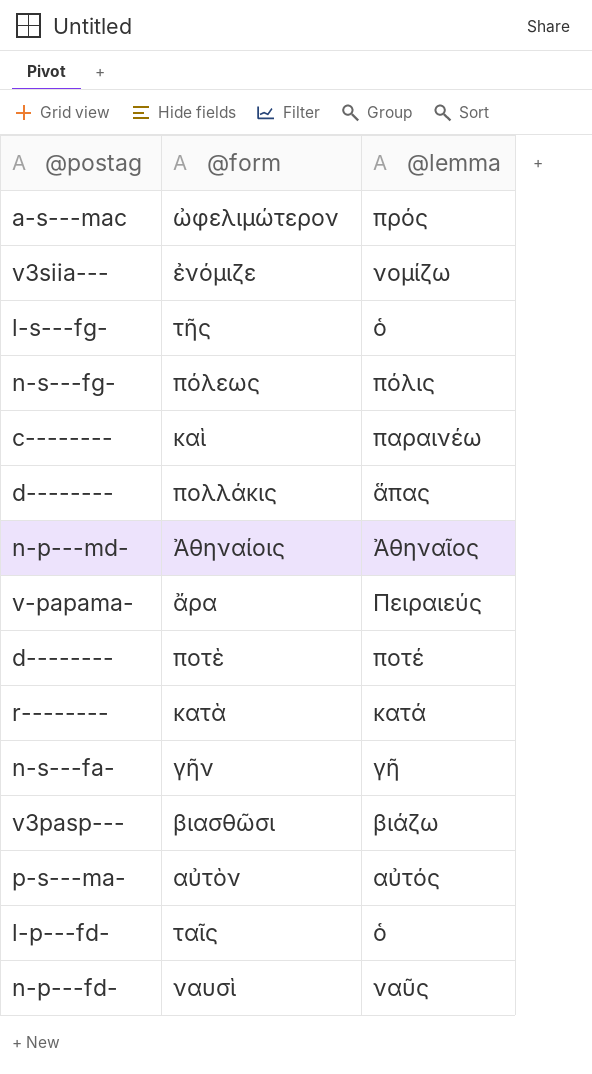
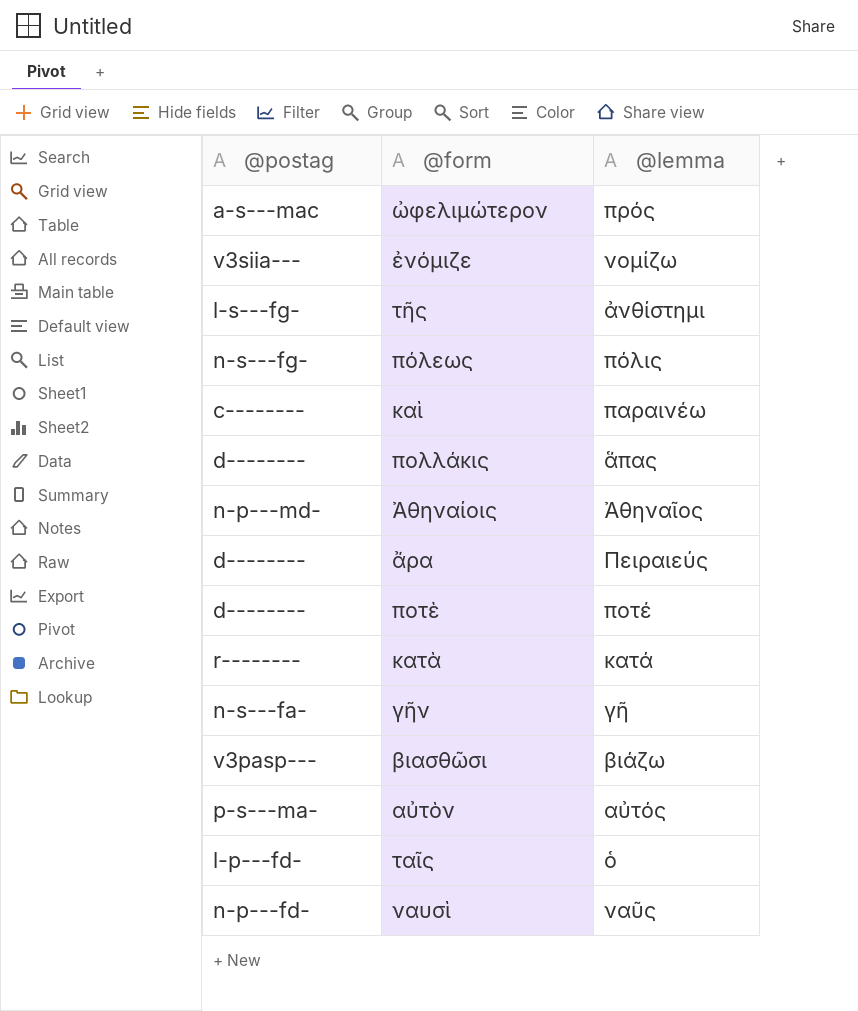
τῆς | @lemma: ὁ -> ἀνθίστημι
ἄρα | @postag: v-papama- -> d--------

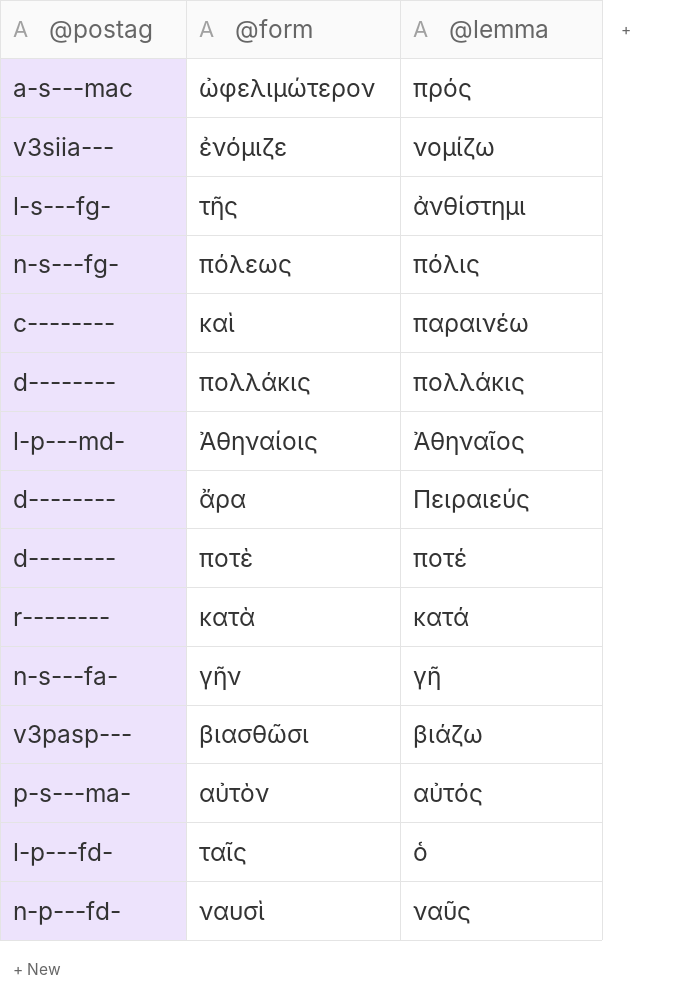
πολλάκις | @lemma: ἅπας -> πολλάκις
Ἀθηναίοις | @postag: n-p---md- -> l-p---md-

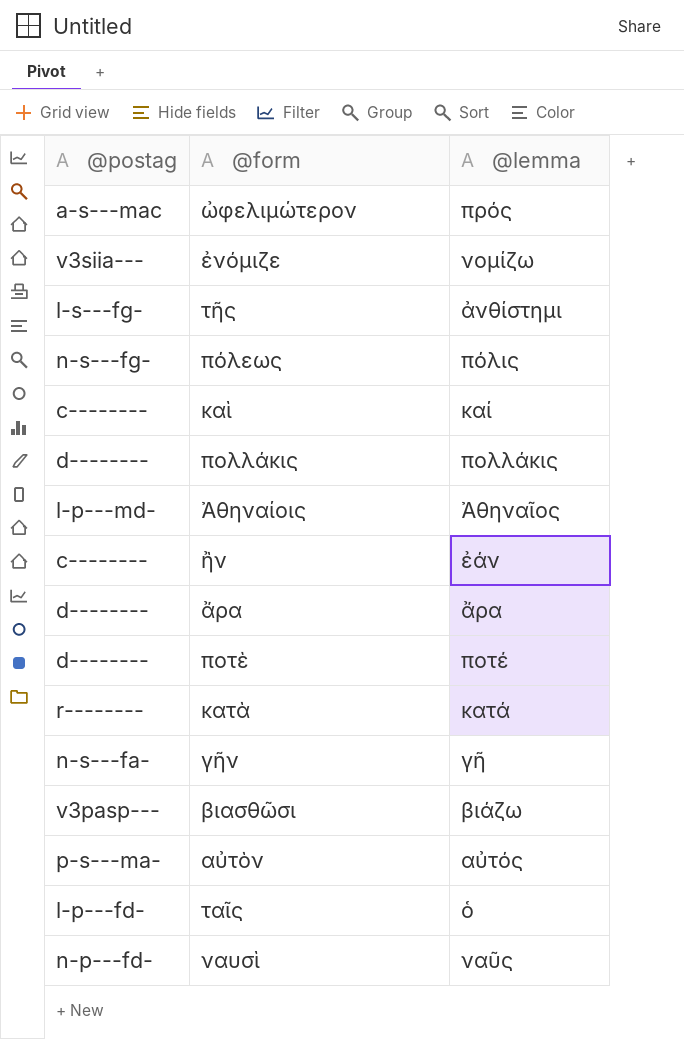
καὶ | @lemma: παραινέω -> καί
row ἢν: none -> c-------- | ἐάν
ἄρα | @lemma: Πειραιεύς -> ἄρα

